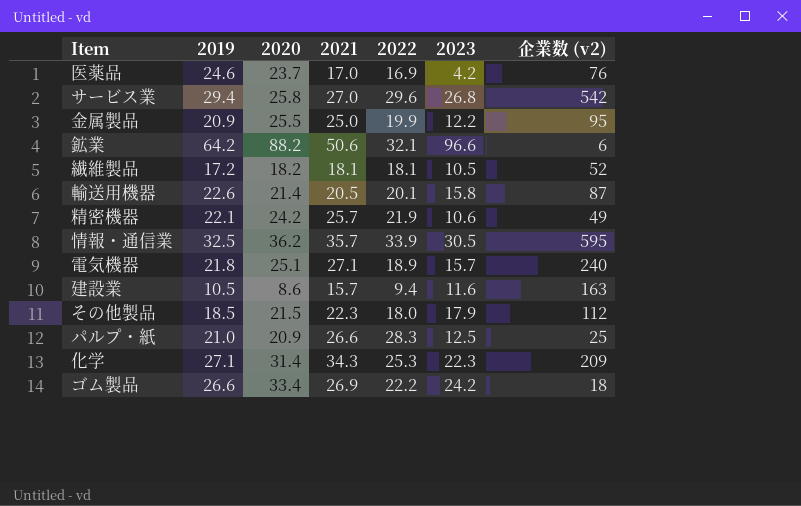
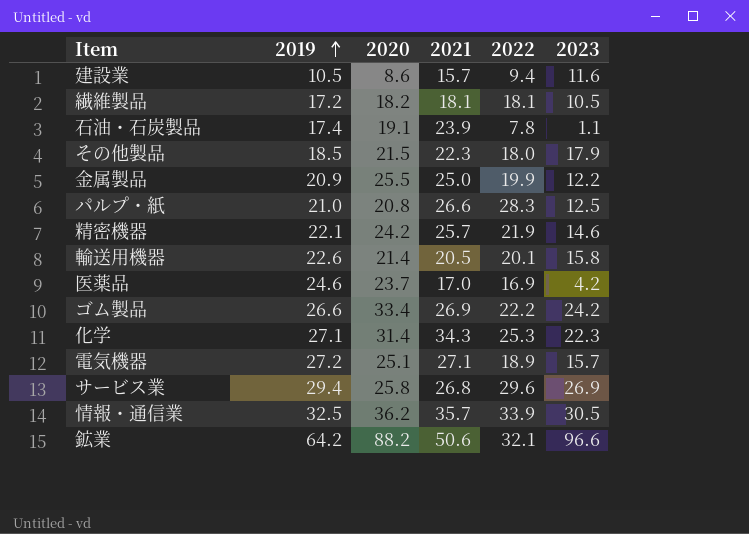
row order: none -> 2019 ascending
column 企業数 (v2) | position: 7 -> none
row 石油・石炭製品: none -> 17.4 | 19.1 | 23.9 | 7.8 | 1.1
パルプ・紙 | 2020: 20.9 -> 20.8
精密機器 | 2023: 10.6 -> 14.6
電気機器 | 2019: 21.8 -> 27.2
サービス業 | 2021: 27.0 -> 26.8
サービス業 | 2023: 26.8 -> 26.9

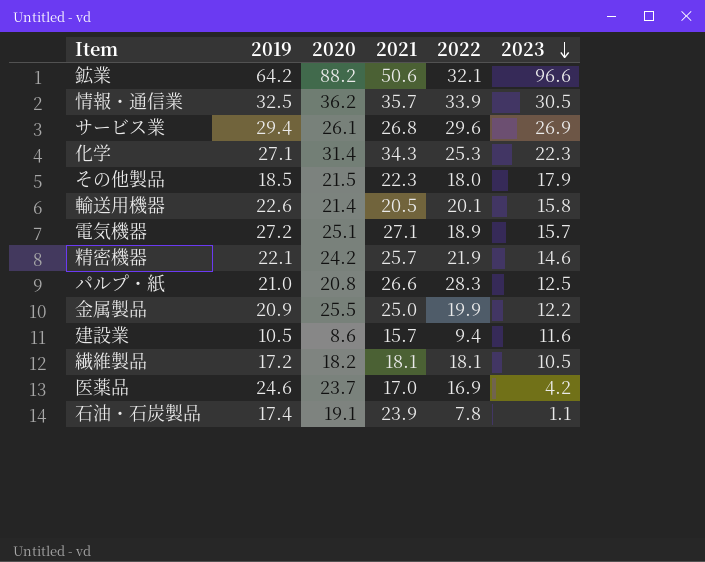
row order: 2019 ascending -> 2023 descending
row ゴム製品: 26.6 | 33.4 | 26.9 | 22.2 | 24.2 -> none
サービス業 | 2020: 25.8 -> 26.1

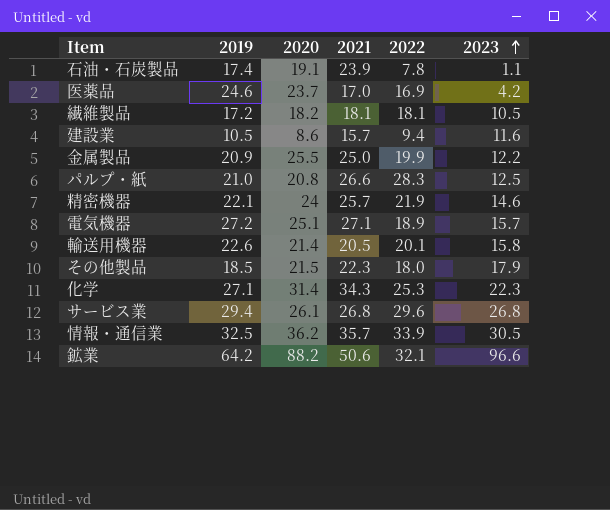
row order: 2023 descending -> 2023 ascending
精密機器 | 2020: 24.2 -> 24
サービス業 | 2023: 26.9 -> 26.8

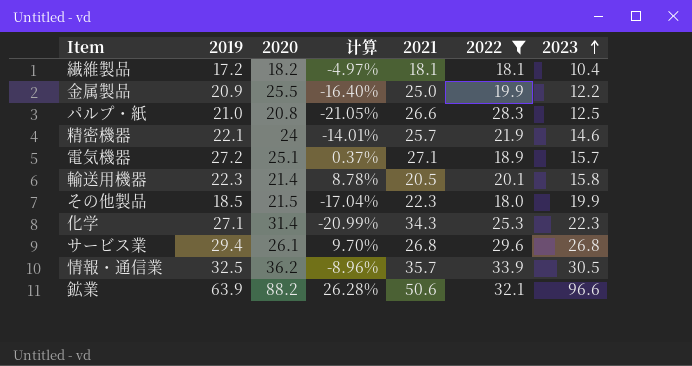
filter: none -> 2022 >= 18.0
column 计算 | formula: none -> ([2019] - [2021]) / [2021]
繊維製品 | 2023: 10.5 -> 10.4
輸送用機器 | 2019: 22.6 -> 22.3
その他製品 | 2023: 17.9 -> 19.9
鉱業 | 2019: 64.2 -> 63.9

